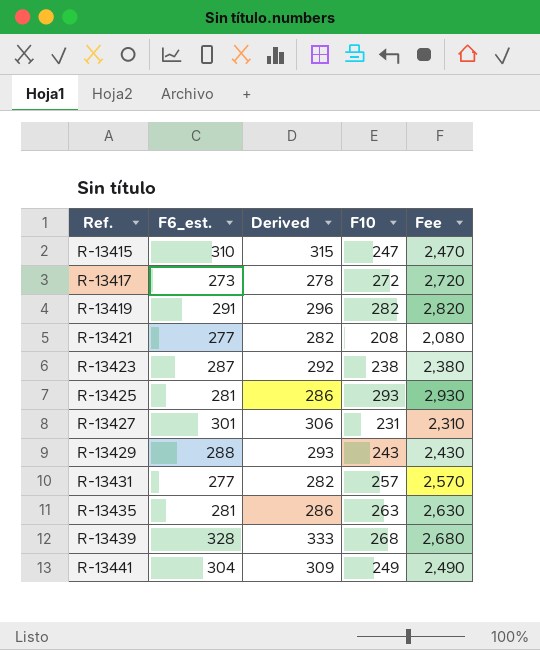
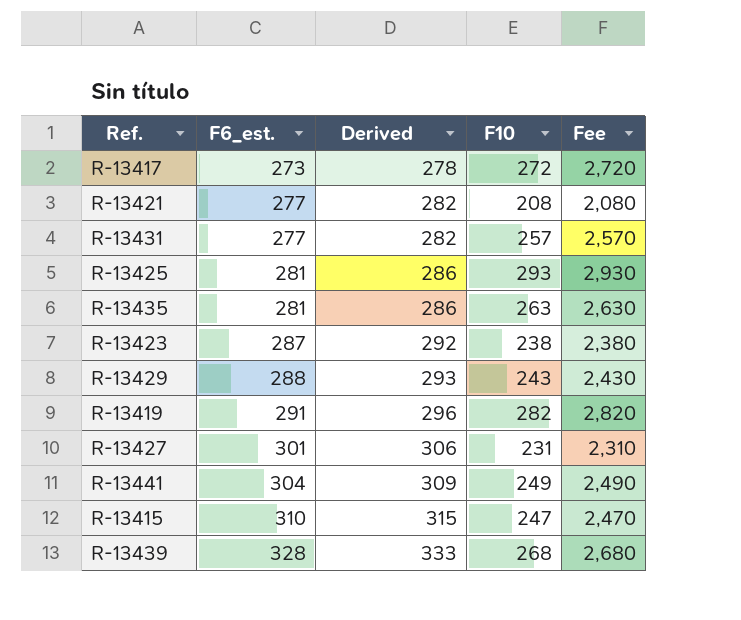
row order: Ref. ascending -> F6_est. ascending

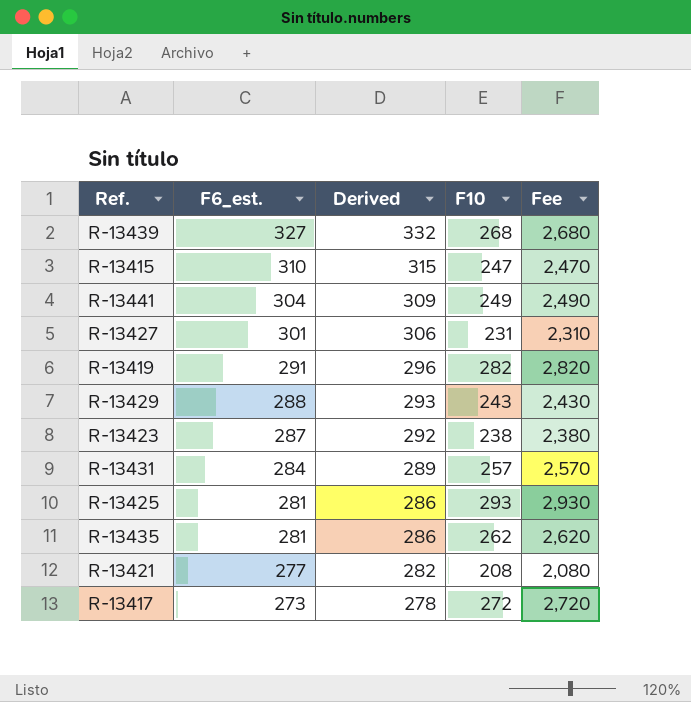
row order: F6_est. ascending -> F6_est. descending
R-13439 | F6_est.: 328 -> 327
R-13439 | Derived: 333 -> 332
R-13431 | F6_est.: 277 -> 284
R-13431 | Derived: 282 -> 289
R-13435 | F10: 263 -> 262
R-13435 | Fee: 2,630 -> 2,620

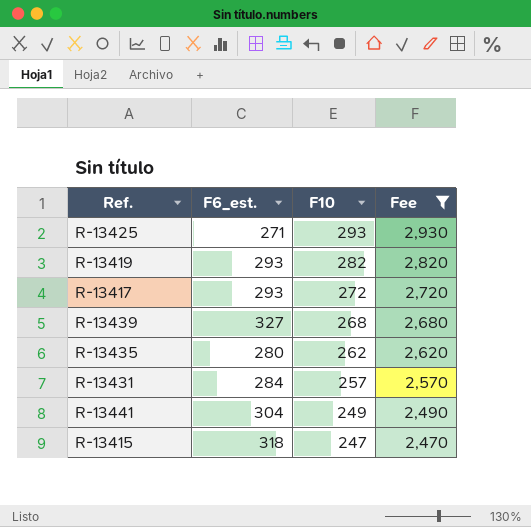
filter: none -> Fee >= 2,470
row order: F6_est. descending -> F10 descending
column Derived | formula: [F6_est.] + 5 -> none
R-13425 | F6_est.: 281 -> 271
R-13419 | F6_est.: 291 -> 293
R-13417 | F6_est.: 273 -> 293
R-13435 | F6_est.: 281 -> 280
R-13415 | F6_est.: 310 -> 318

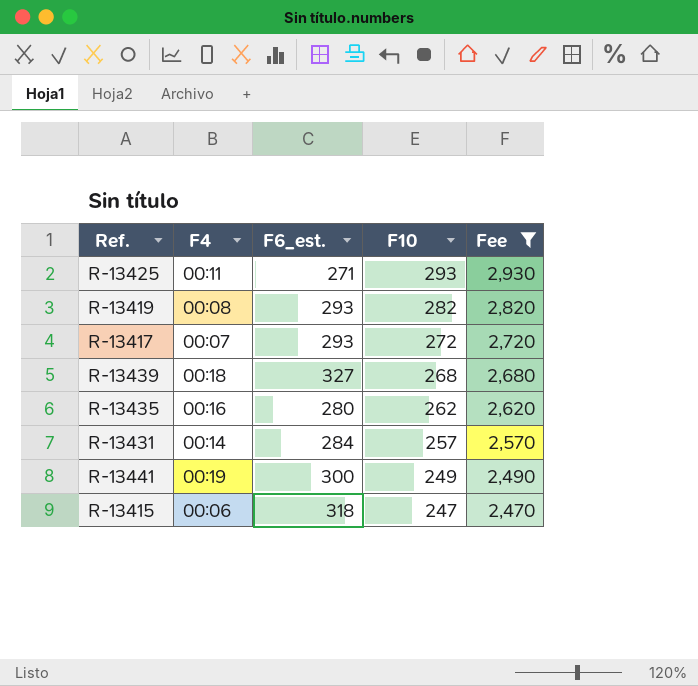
column F4 | position: none -> 2
R-13441 | F6_est.: 304 -> 300

